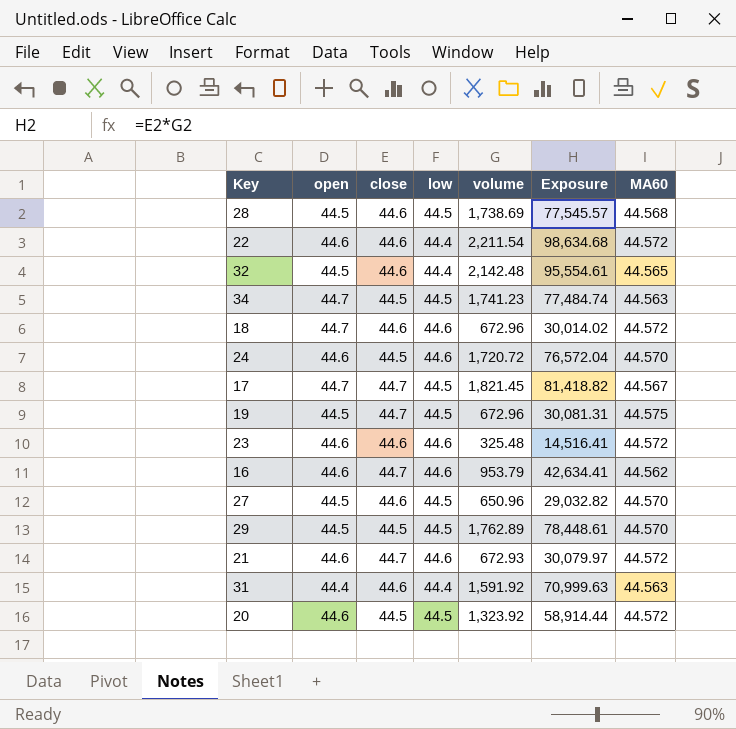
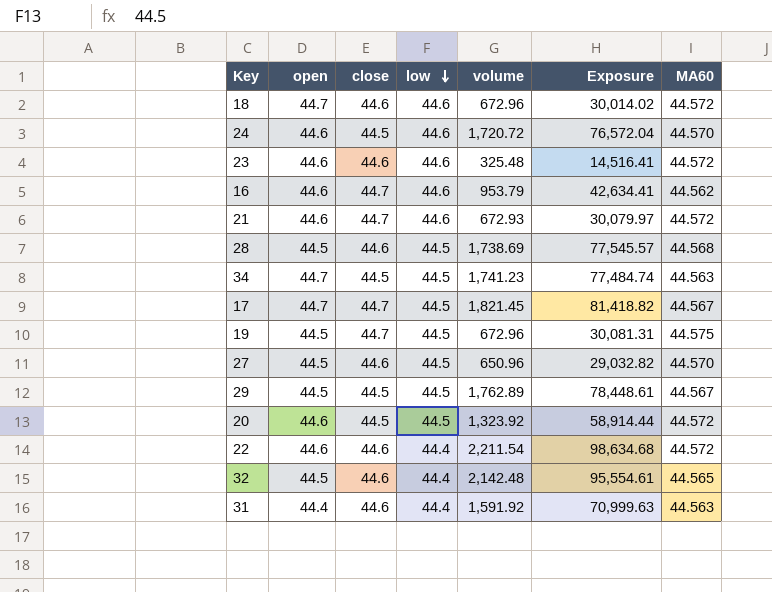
row order: none -> low descending
29 | MA60: 44.570 -> 44.567

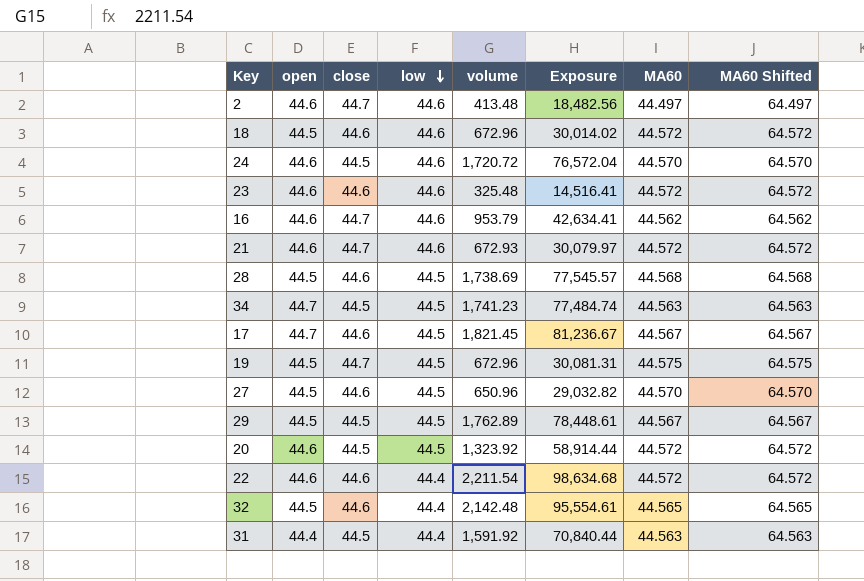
column MA60 Shifted | formula: none -> [MA60] + 20
row 2: none -> 44.6 | 44.7 | 44.6 | 413.48 | 18,482.56 | 44.497 | 64.497
18 | open: 44.7 -> 44.5
17 | close: 44.7 -> 44.6
17 | Exposure: 81,418.82 -> 81,236.67
31 | close: 44.6 -> 44.5
31 | Exposure: 70,999.63 -> 70,840.44

